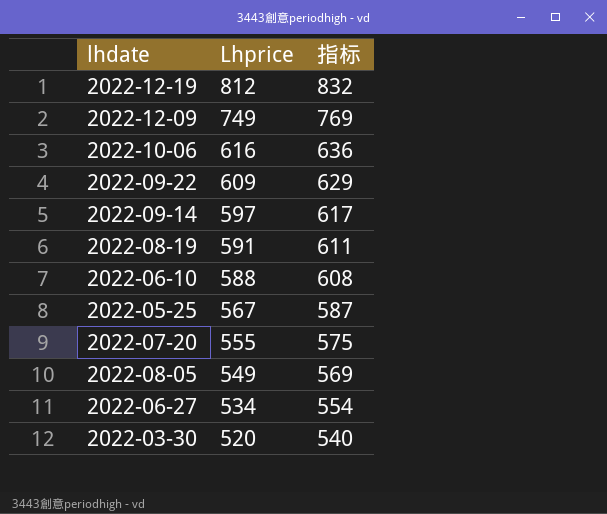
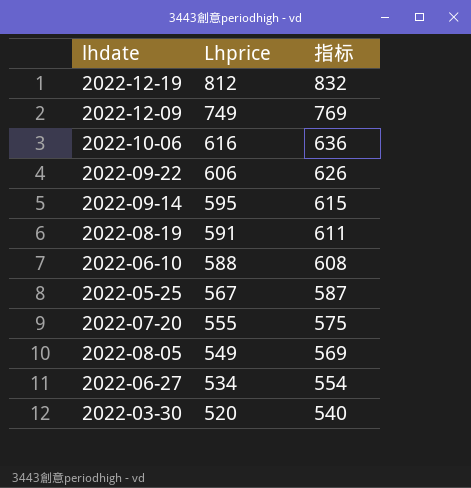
2022-09-22 | Lhprice: 609 -> 606
2022-09-22 | 指标: 629 -> 626
2022-09-14 | Lhprice: 597 -> 595
2022-09-14 | 指标: 617 -> 615

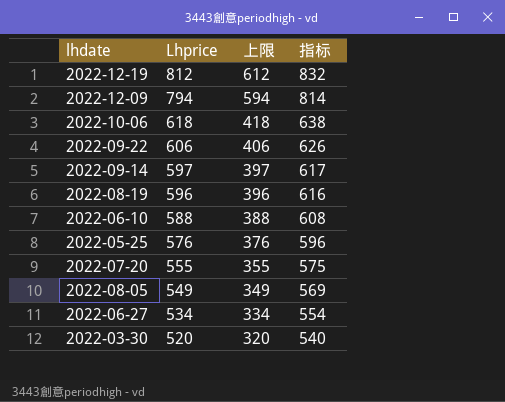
column 上限 | formula: none -> [Lhprice] - 200
2022-12-09 | Lhprice: 749 -> 794
2022-12-09 | 指标: 769 -> 814
2022-10-06 | Lhprice: 616 -> 618
2022-10-06 | 指标: 636 -> 638
2022-09-14 | Lhprice: 595 -> 597
2022-09-14 | 指标: 615 -> 617
2022-08-19 | Lhprice: 591 -> 596
2022-08-19 | 指标: 611 -> 616
2022-05-25 | Lhprice: 567 -> 576
2022-05-25 | 指标: 587 -> 596

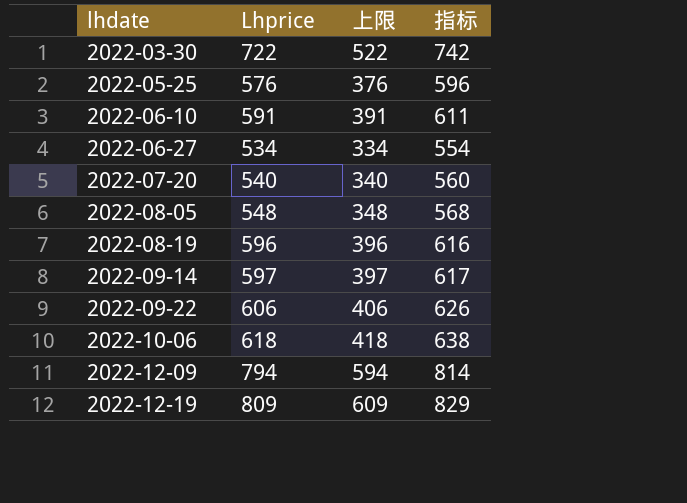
row order: Lhprice descending -> lhdate ascending
2022-03-30 | Lhprice: 520 -> 722
2022-03-30 | 上限: 320 -> 522
2022-03-30 | 指标: 540 -> 742
2022-06-10 | Lhprice: 588 -> 591
2022-06-10 | 上限: 388 -> 391
2022-06-10 | 指标: 608 -> 611
2022-07-20 | Lhprice: 555 -> 540
2022-07-20 | 上限: 355 -> 340
2022-07-20 | 指标: 575 -> 560
2022-08-05 | Lhprice: 549 -> 548
2022-08-05 | 上限: 349 -> 348
2022-08-05 | 指标: 569 -> 568
2022-12-19 | Lhprice: 812 -> 809
2022-12-19 | 上限: 612 -> 609
2022-12-19 | 指标: 832 -> 829

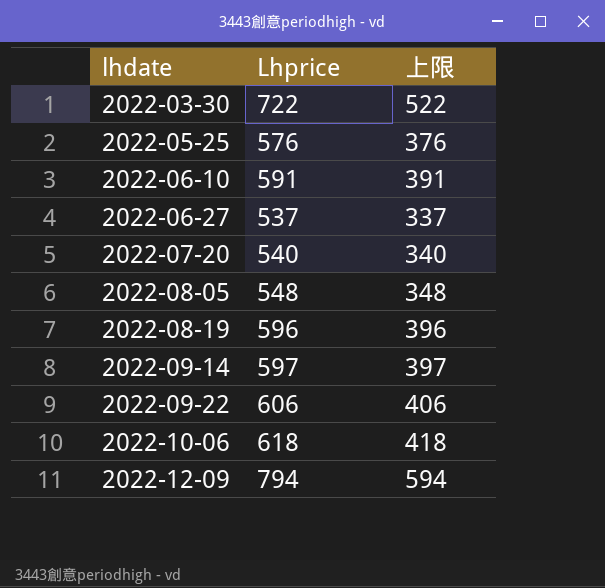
column 指标 | formula: [Lhprice] + 20 -> none
row 2022-12-19: 809 | 609 | 829 -> none
2022-06-27 | Lhprice: 534 -> 537
2022-06-27 | 上限: 334 -> 337

